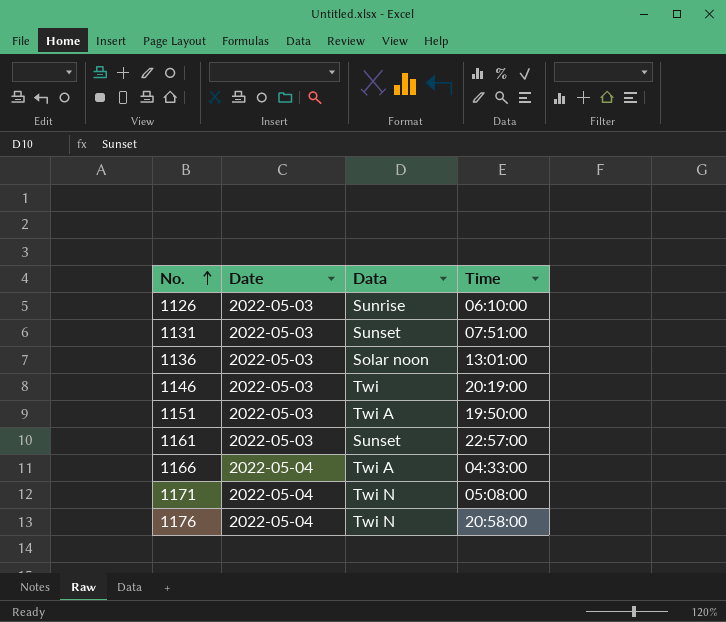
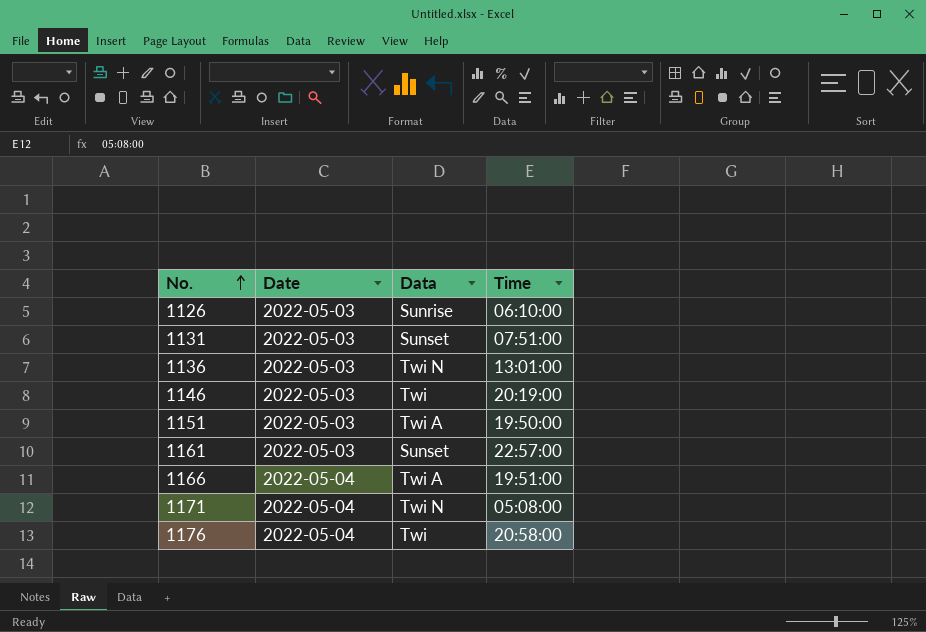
1136 | Data: Solar noon -> Twi N
1166 | Time: 04:33:00 -> 19:51:00
1176 | Data: Twi N -> Twi

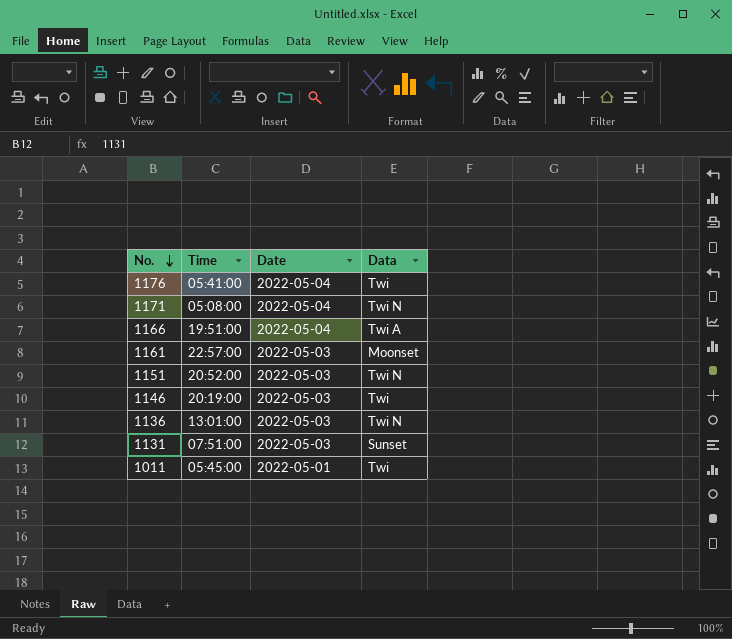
row order: No. ascending -> No. descending
column Time | position: 4 -> 2
row 1126: 2022-05-03 | Sunrise | 06:10:00 -> none
1176 | Time: 20:58:00 -> 05:41:00
1161 | Data: Sunset -> Moonset
1151 | Time: 19:50:00 -> 20:52:00
1151 | Data: Twi A -> Twi N
row 1011: none -> 05:45:00 | 2022-05-01 | Twi

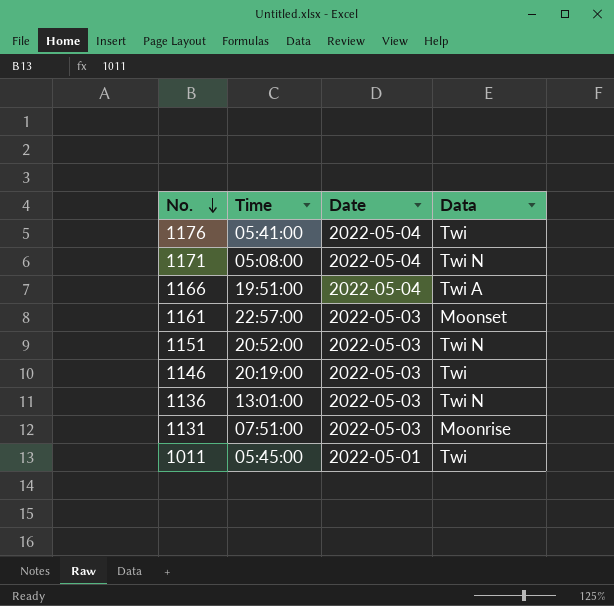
1131 | Data: Sunset -> Moonrise

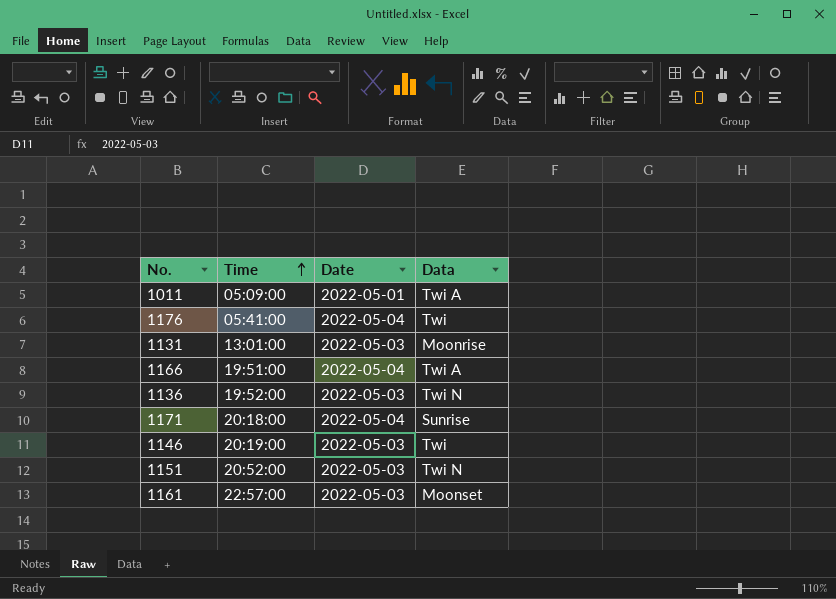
row order: No. descending -> Time ascending
1011 | Time: 05:45:00 -> 05:09:00
1011 | Data: Twi -> Twi A
1131 | Time: 07:51:00 -> 13:01:00
1136 | Time: 13:01:00 -> 19:52:00
1171 | Time: 05:08:00 -> 20:18:00
1171 | Data: Twi N -> Sunrise

